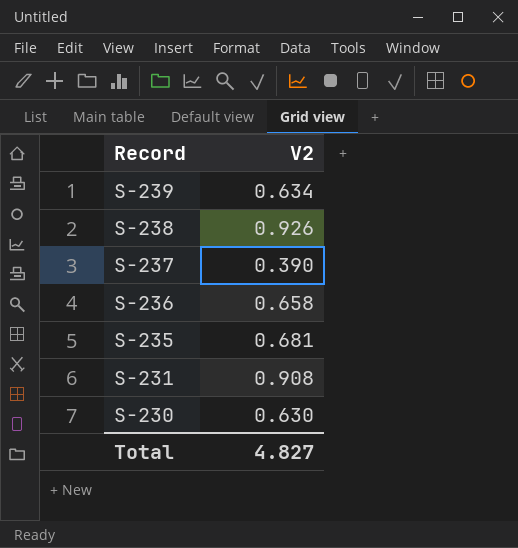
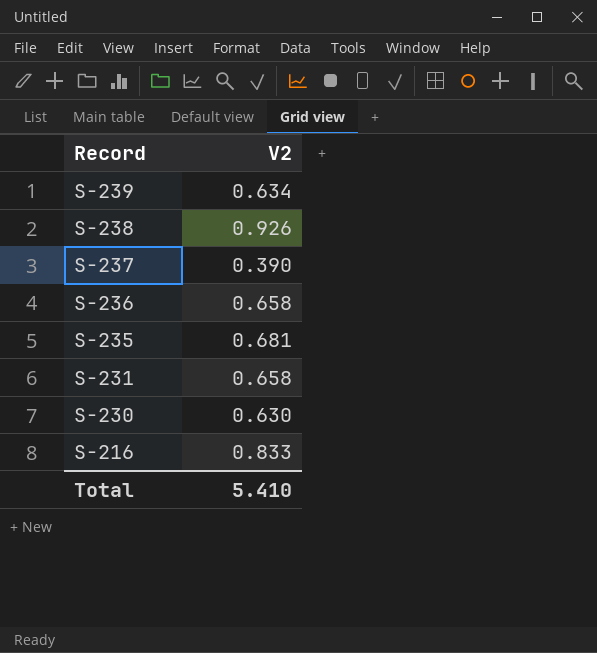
S-231 | V2: 0.908 -> 0.658
row S-216: none -> 0.833
Total | V2: 4.827 -> 5.410

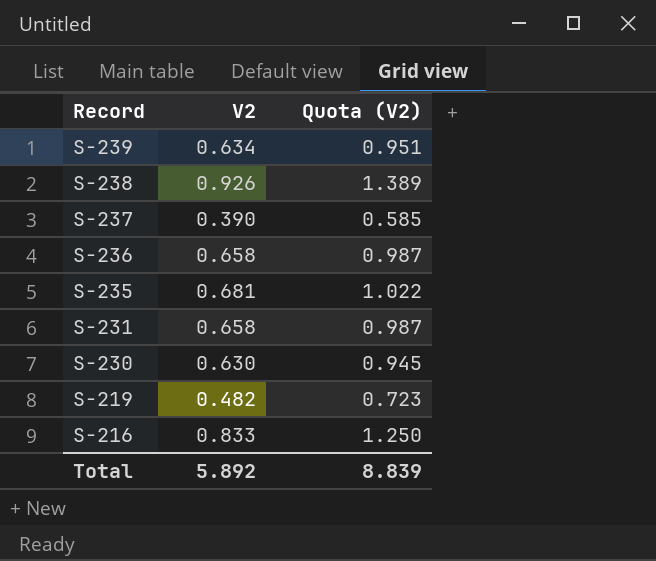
column Quota (V2) | formula: none -> [V2] * 1.5
row S-219: none -> 0.482 | 0.723
Total | V2: 5.410 -> 5.892

